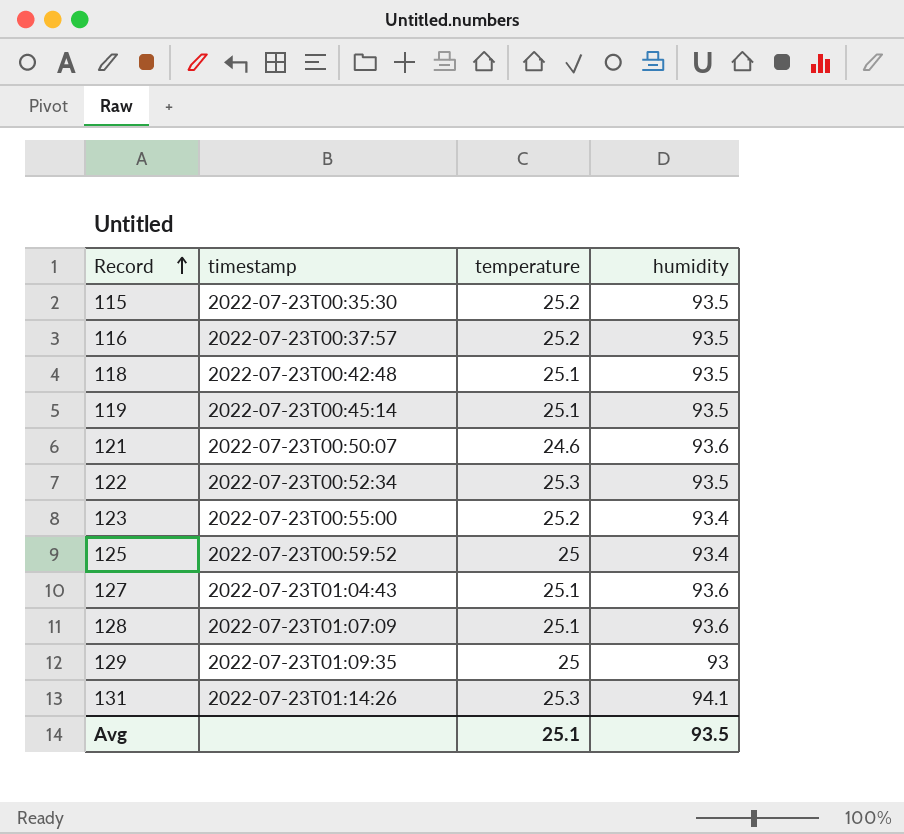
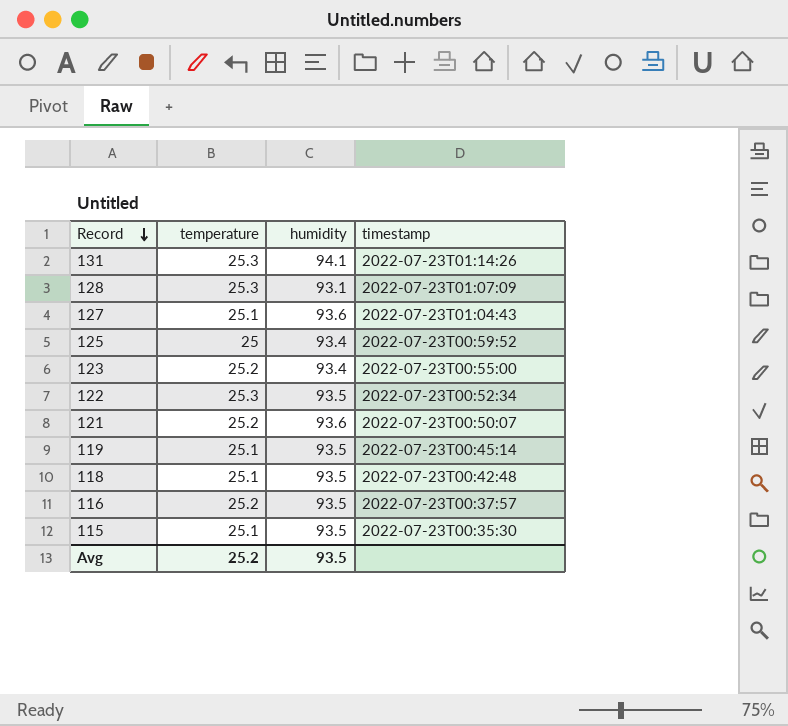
row order: Record ascending -> Record descending
column timestamp | position: 2 -> 4
row 129: 2022-07-23T01:09:35 | 25 | 93 -> none
128 | temperature: 25.1 -> 25.3
128 | humidity: 93.6 -> 93.1
121 | temperature: 24.6 -> 25.2
115 | temperature: 25.2 -> 25.1
Avg | temperature: 25.1 -> 25.2

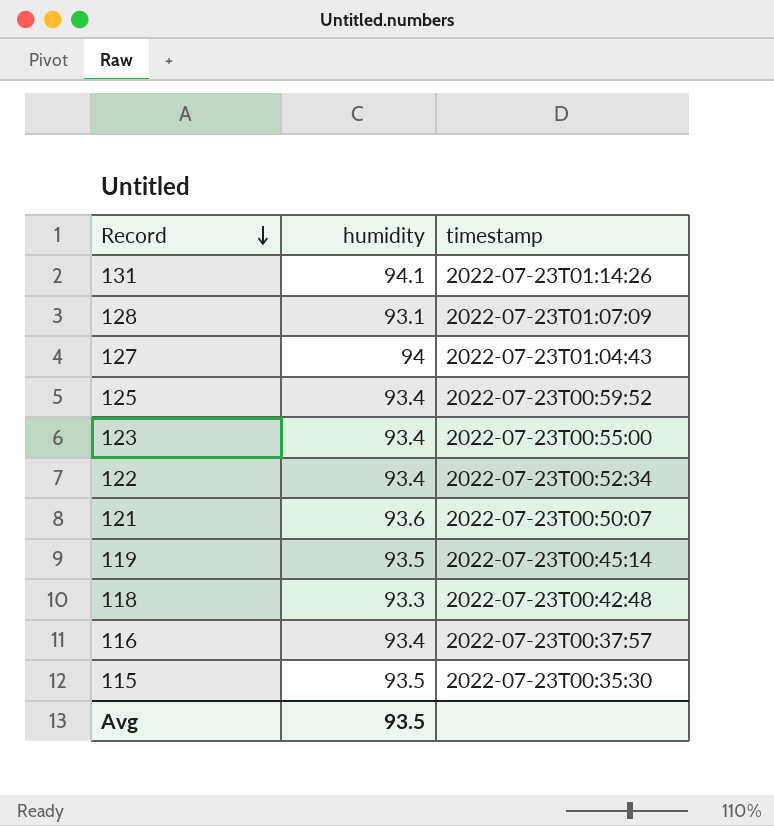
column temperature | position: 2 -> none
127 | humidity: 93.6 -> 94
122 | humidity: 93.5 -> 93.4
118 | humidity: 93.5 -> 93.3
116 | humidity: 93.5 -> 93.4

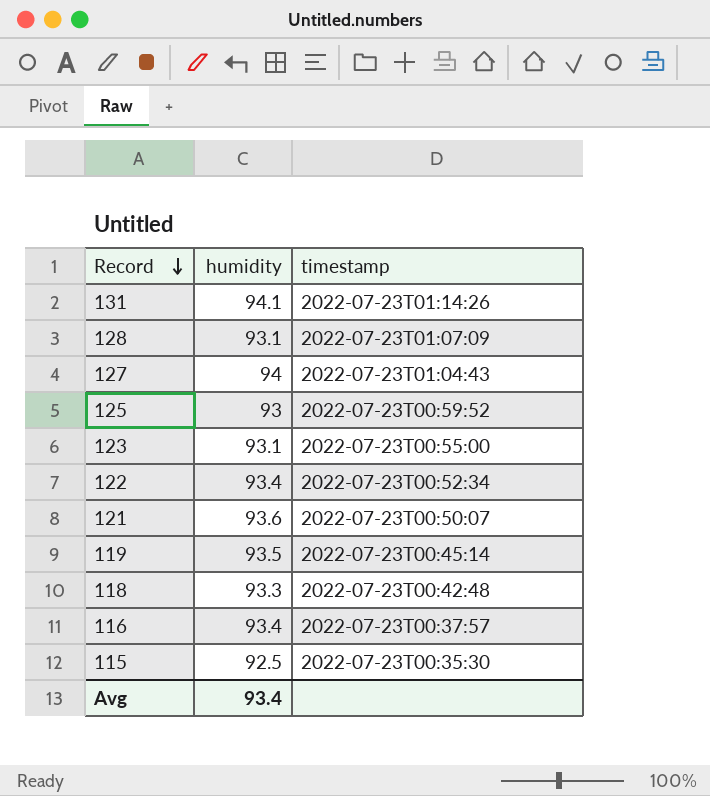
125 | humidity: 93.4 -> 93
123 | humidity: 93.4 -> 93.1
115 | humidity: 93.5 -> 92.5
Avg | humidity: 93.5 -> 93.4

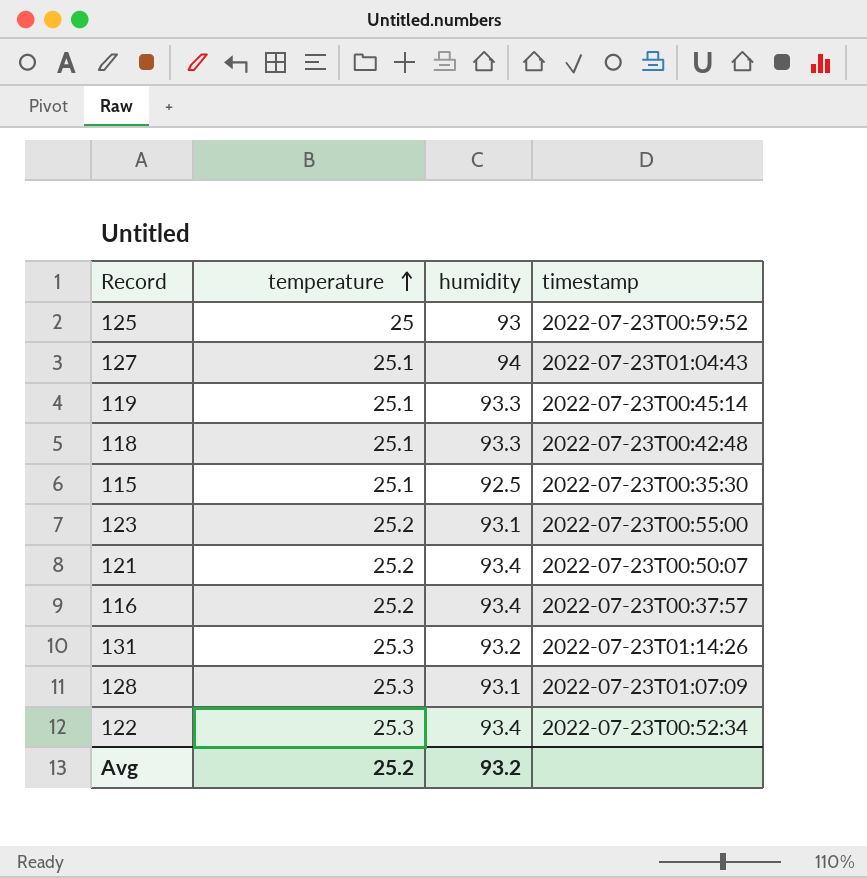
row order: Record descending -> temperature ascending
column temperature | position: none -> 2
119 | humidity: 93.5 -> 93.3
121 | humidity: 93.6 -> 93.4
131 | humidity: 94.1 -> 93.2
Avg | humidity: 93.4 -> 93.2

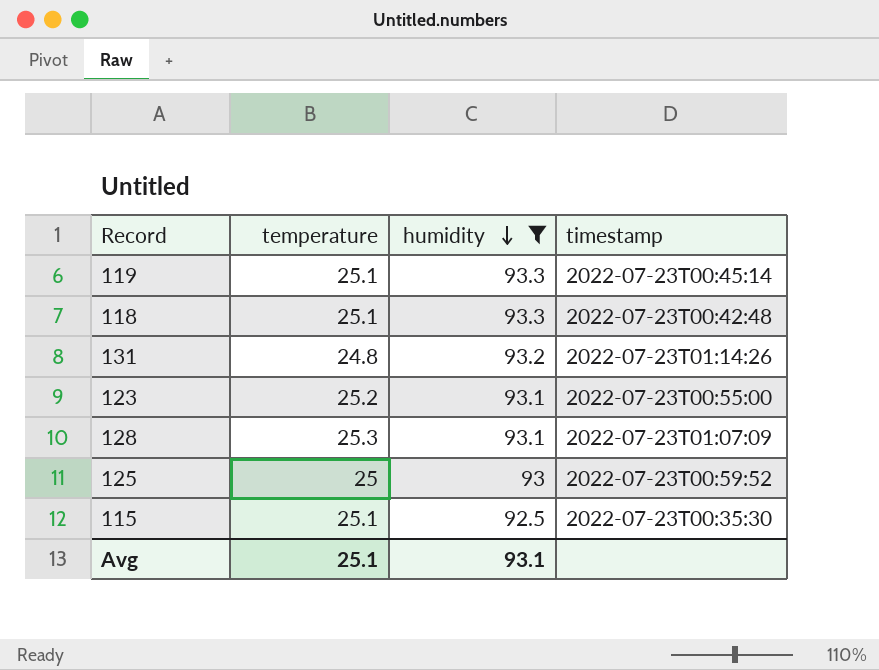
filter: none -> humidity <= 93.3
row order: temperature ascending -> humidity descending
131 | temperature: 25.3 -> 24.8
Avg | temperature: 25.2 -> 25.1
Avg | humidity: 93.2 -> 93.1

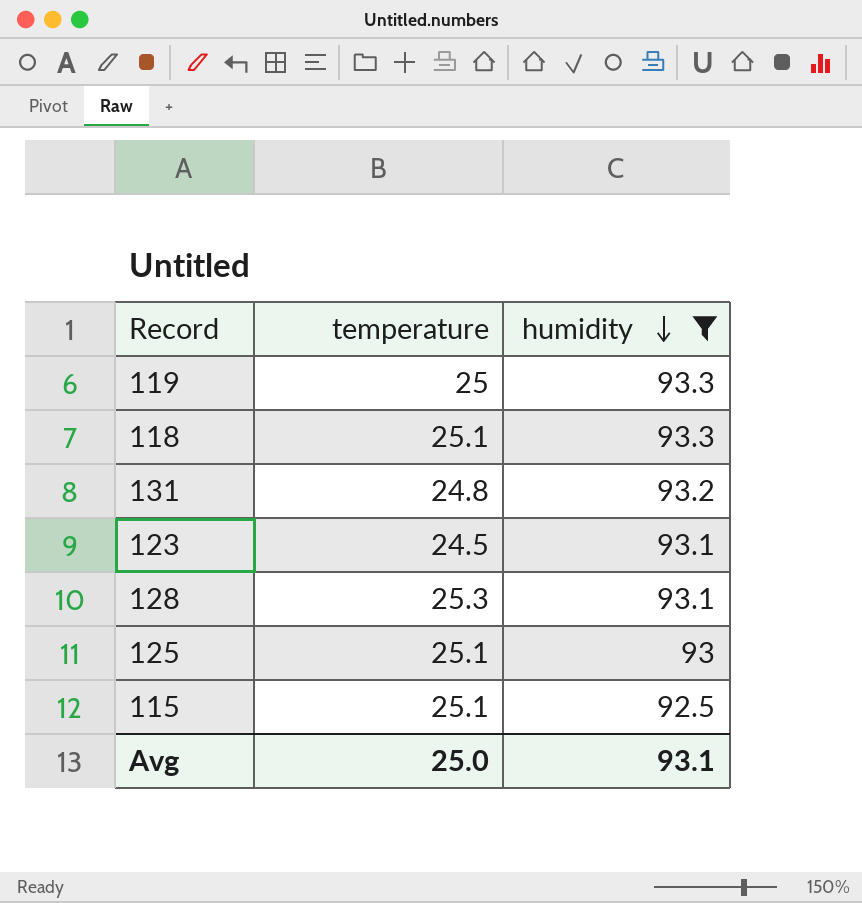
column timestamp | position: 4 -> none
119 | temperature: 25.1 -> 25
123 | temperature: 25.2 -> 24.5
125 | temperature: 25 -> 25.1
Avg | temperature: 25.1 -> 25.0

